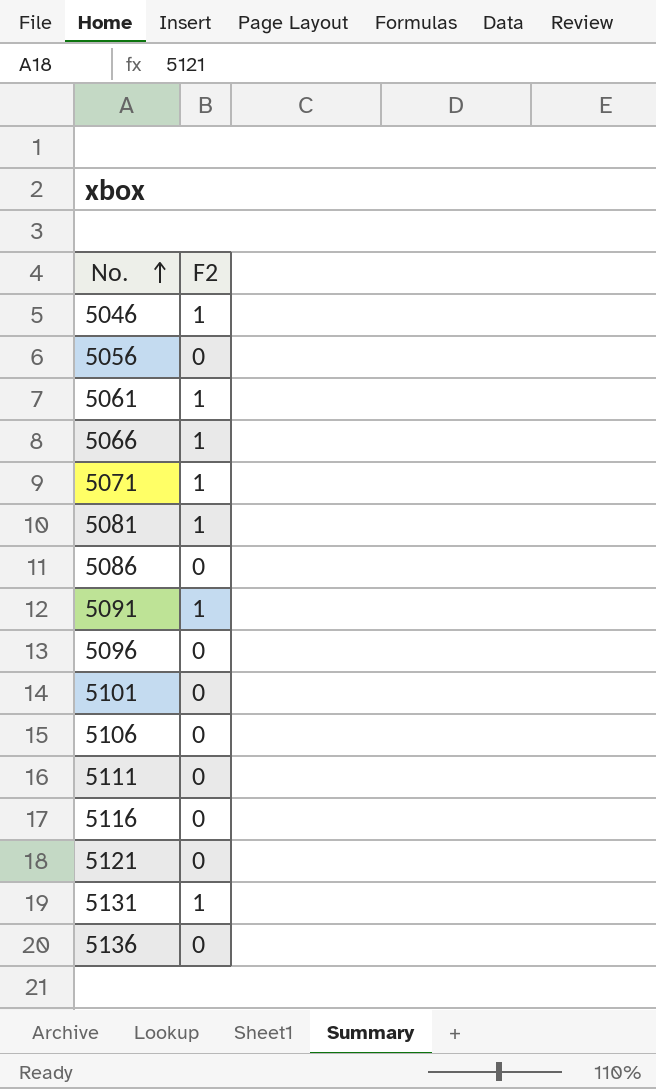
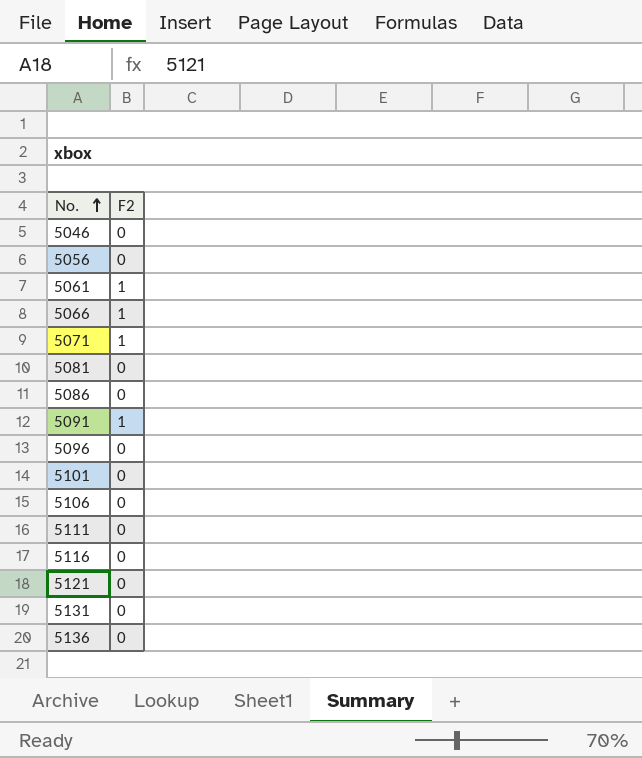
5046 | F2: 1 -> 0
5081 | F2: 1 -> 0
5131 | F2: 1 -> 0

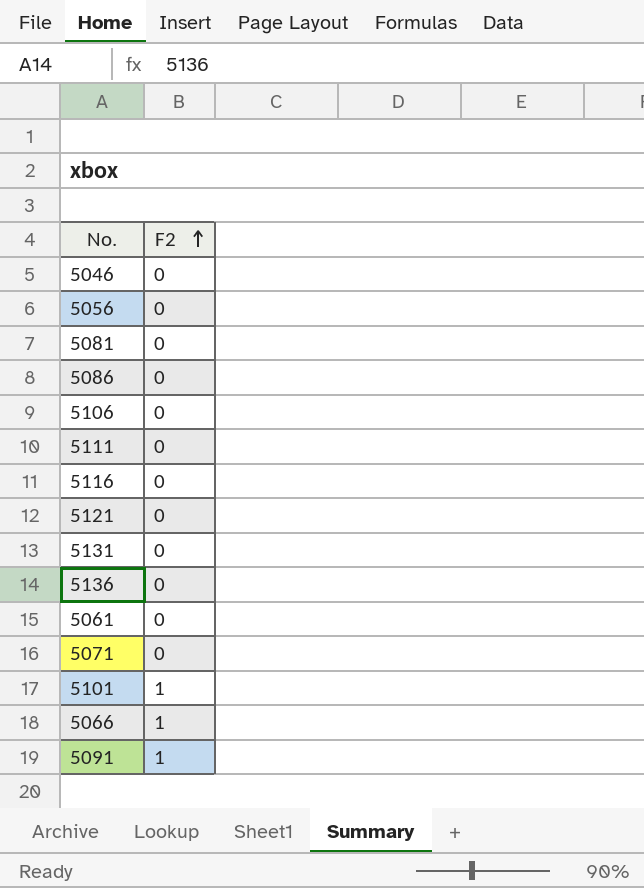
row order: No. ascending -> F2 ascending
row 5096: 0 -> none
5061 | F2: 1 -> 0
5071 | F2: 1 -> 0
5101 | F2: 0 -> 1

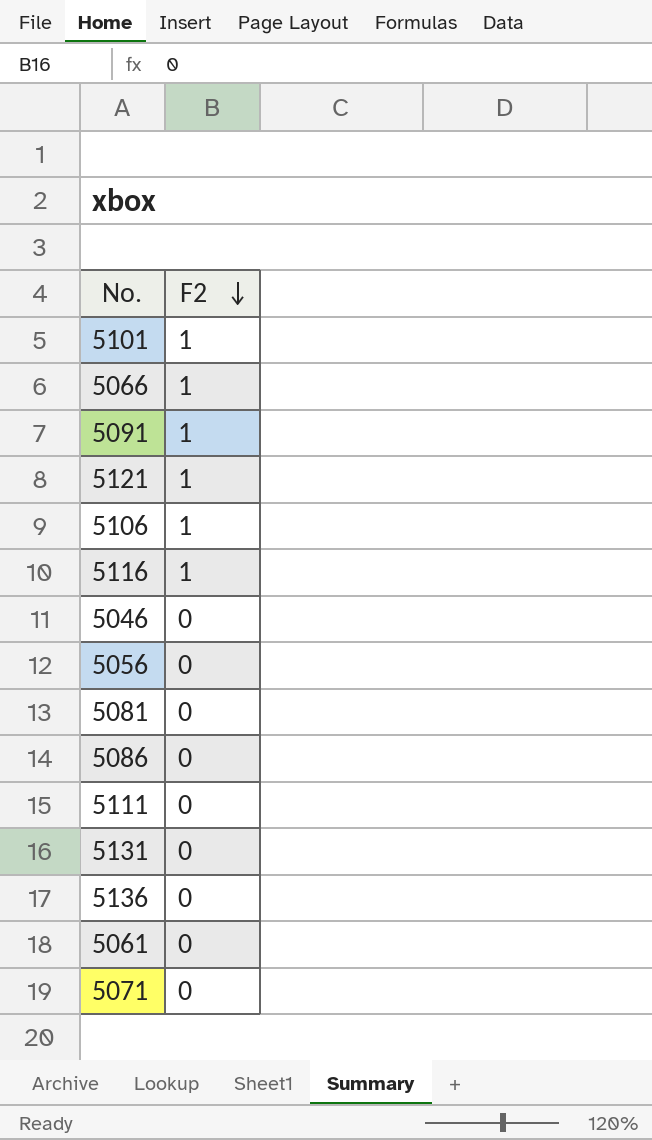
row order: F2 ascending -> F2 descending
5121 | F2: 0 -> 1
5106 | F2: 0 -> 1
5116 | F2: 0 -> 1

